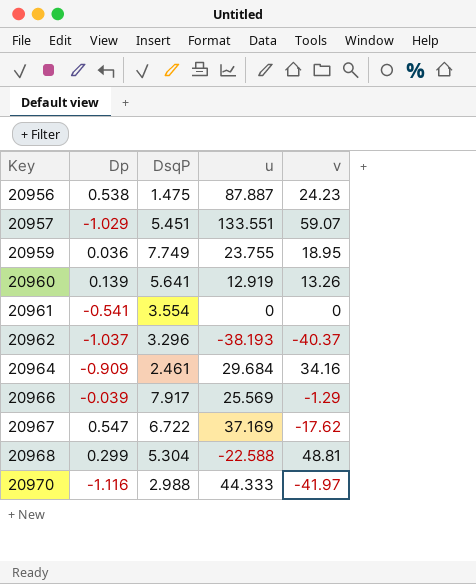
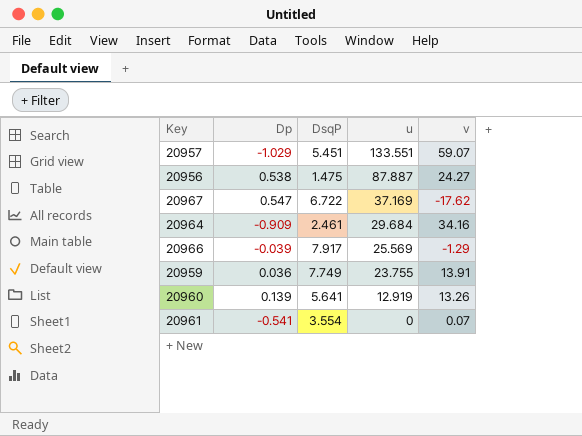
row order: Key ascending -> u descending
row 20962: -1.037 | 3.296 | -38.193 | -40.37 -> none
row 20968: 0.299 | 5.304 | -22.588 | 48.81 -> none
row 20970: -1.116 | 2.988 | 44.333 | -41.97 -> none
20956 | v: 24.23 -> 24.27
20959 | v: 18.95 -> 13.91
20961 | v: 0 -> 0.07

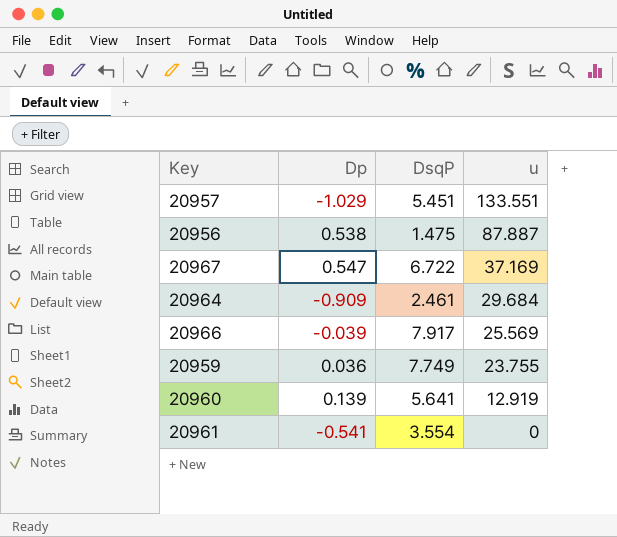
column v | position: 5 -> none

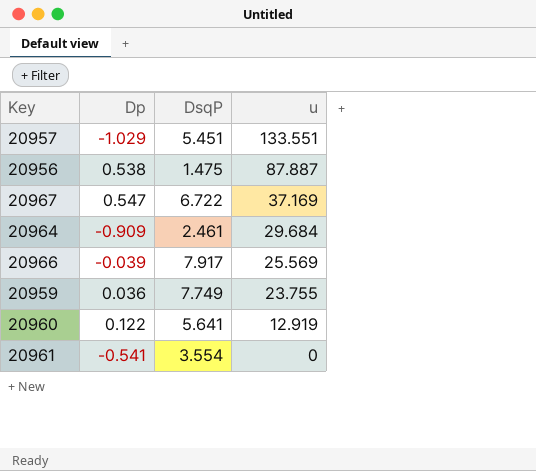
20960 | Dp: 0.139 -> 0.122

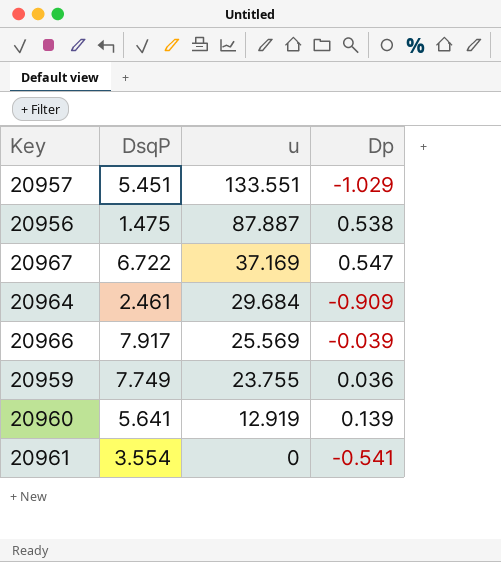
column Dp | position: 2 -> 4
20960 | Dp: 0.122 -> 0.139

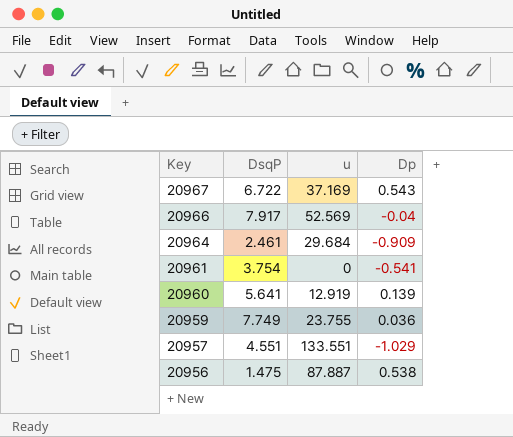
row order: u descending -> Key descending
20967 | Dp: 0.547 -> 0.543
20966 | u: 25.569 -> 52.569
20966 | Dp: -0.039 -> -0.04
20961 | DsqP: 3.554 -> 3.754
20957 | DsqP: 5.451 -> 4.551

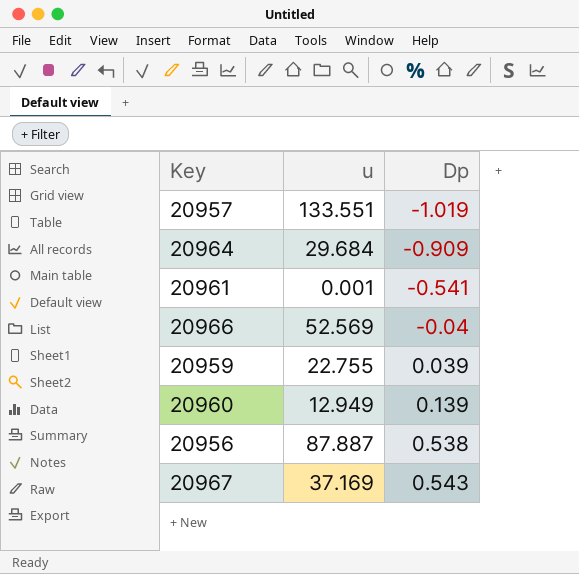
row order: Key descending -> Dp ascending
column DsqP | position: 2 -> none
20957 | Dp: -1.029 -> -1.019
20961 | u: 0 -> 0.001
20959 | u: 23.755 -> 22.755
20959 | Dp: 0.036 -> 0.039
20960 | u: 12.919 -> 12.949

